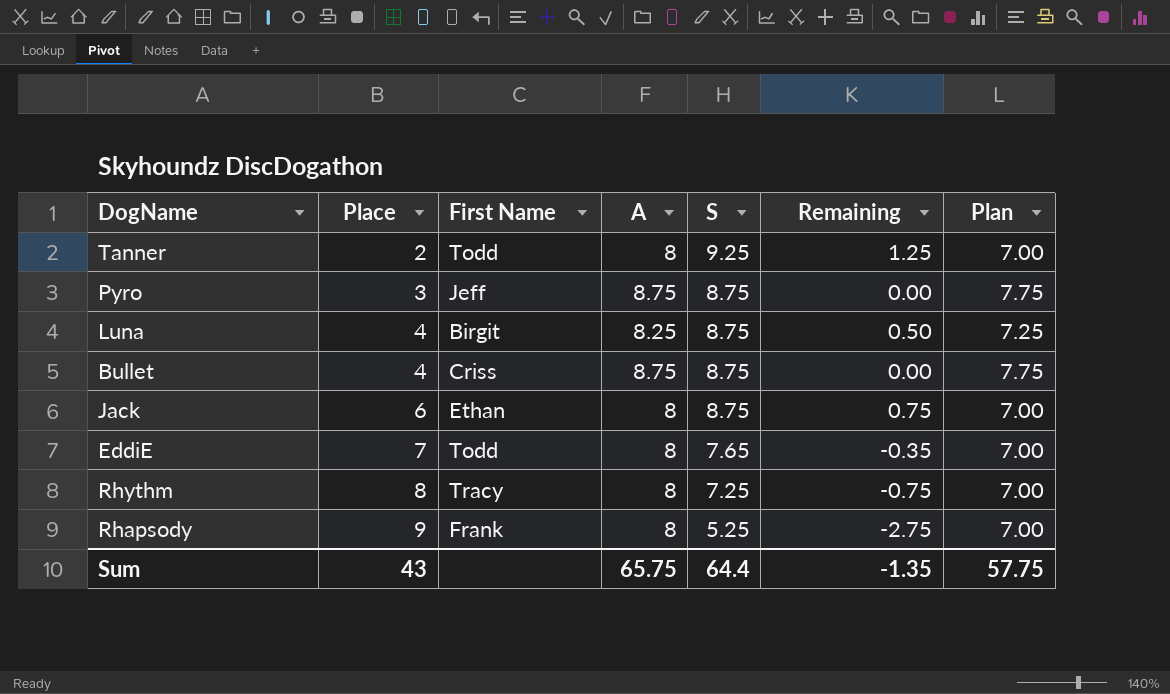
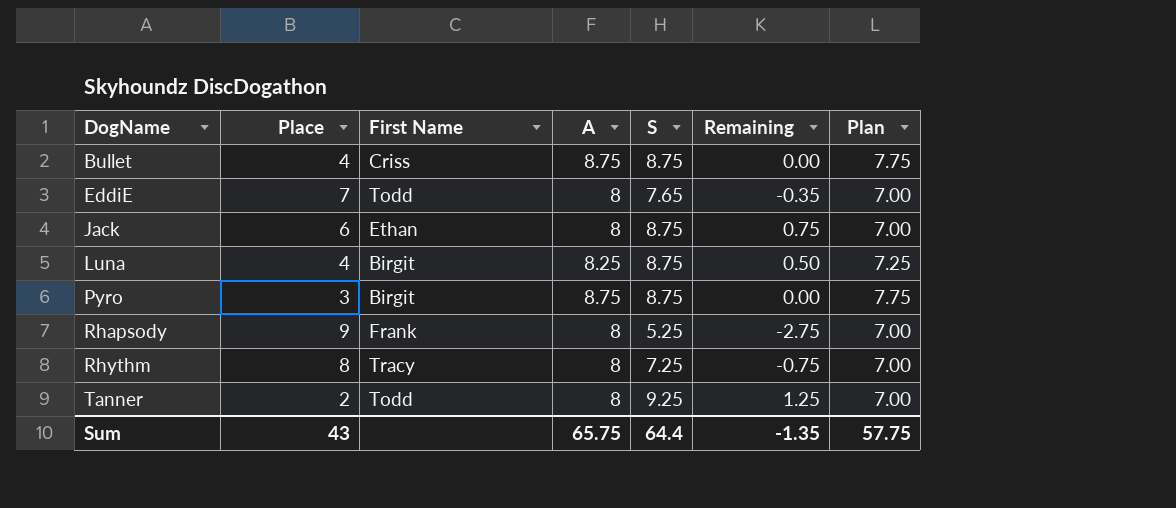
row order: Place ascending -> DogName ascending
Pyro | First Name: Jeff -> Birgit

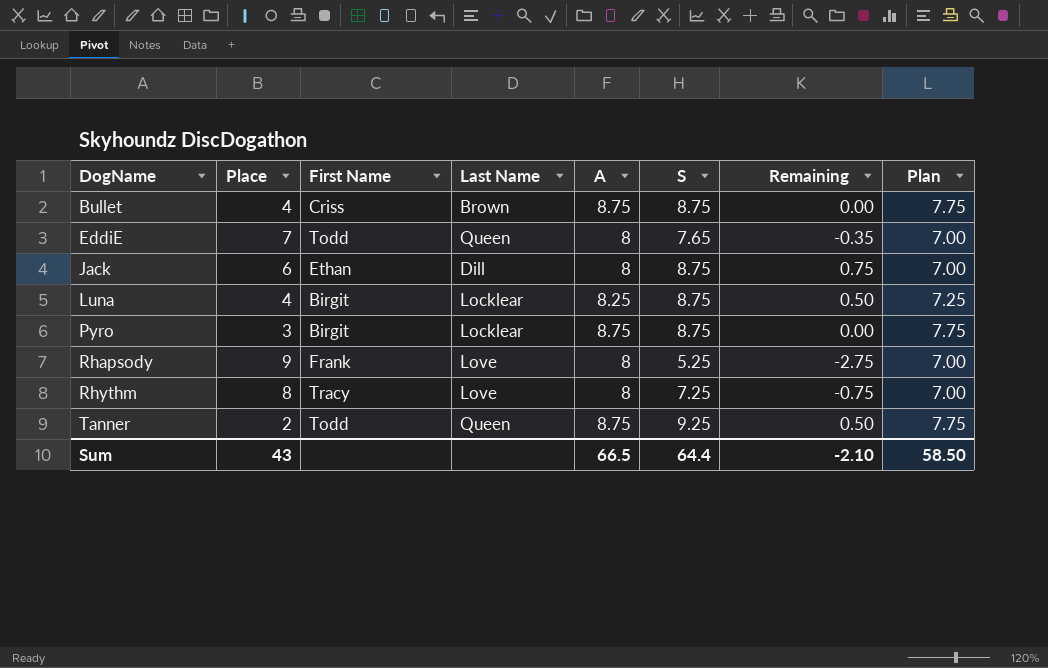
column Last Name | position: none -> 4
Tanner | A: 8 -> 8.75
Tanner | Remaining: 1.25 -> 0.50
Tanner | Plan: 7.00 -> 7.75
Sum | A: 65.75 -> 66.5
Sum | Remaining: -1.35 -> -2.10
Sum | Plan: 57.75 -> 58.50

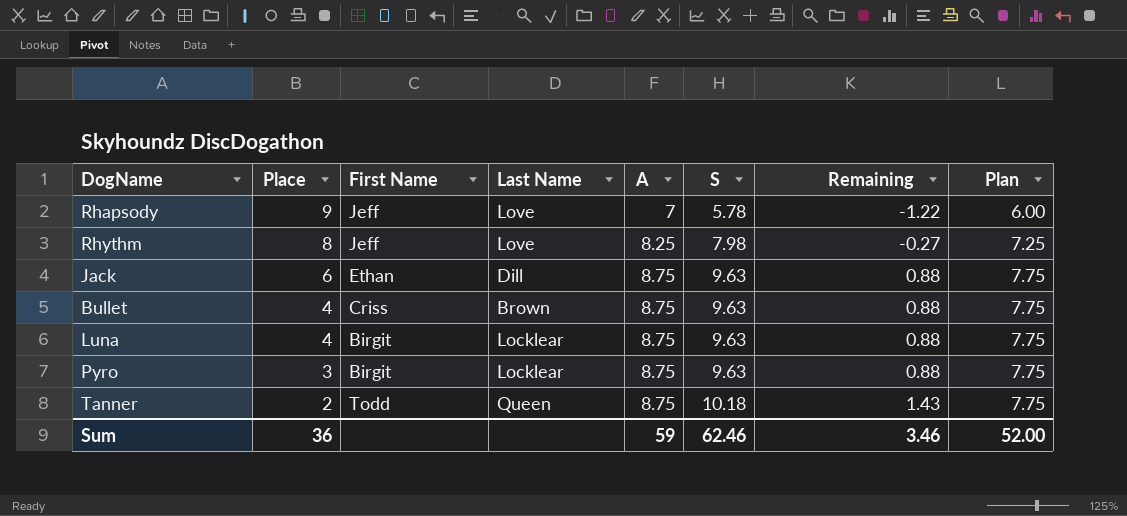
row order: DogName ascending -> Place descending
row EddiE: 7 | Todd | Queen | 8 | 7.65 | -0.35 | 7.00 -> none
Rhapsody | First Name: Frank -> Jeff
Rhapsody | A: 8 -> 7
Rhapsody | S: 5.25 -> 5.78
Rhapsody | Remaining: -2.75 -> -1.22
Rhapsody | Plan: 7.00 -> 6.00
Rhythm | First Name: Tracy -> Jeff
Rhythm | A: 8 -> 8.25
Rhythm | S: 7.25 -> 7.98
Rhythm | Remaining: -0.75 -> -0.27
Rhythm | Plan: 7.00 -> 7.25
Jack | A: 8 -> 8.75
Jack | S: 8.75 -> 9.63
Jack | Remaining: 0.75 -> 0.88
Jack | Plan: 7.00 -> 7.75
Bullet | S: 8.75 -> 9.63
Bullet | Remaining: 0.00 -> 0.88
Luna | A: 8.25 -> 8.75
Luna | S: 8.75 -> 9.63
Luna | Remaining: 0.50 -> 0.88
Luna | Plan: 7.25 -> 7.75
Pyro | S: 8.75 -> 9.63
Pyro | Remaining: 0.00 -> 0.88
Tanner | S: 9.25 -> 10.18
Tanner | Remaining: 0.50 -> 1.43
Sum | Place: 43 -> 36
Sum | A: 66.5 -> 59
Sum | S: 64.4 -> 62.46
Sum | Remaining: -2.10 -> 3.46
Sum | Plan: 58.50 -> 52.00

